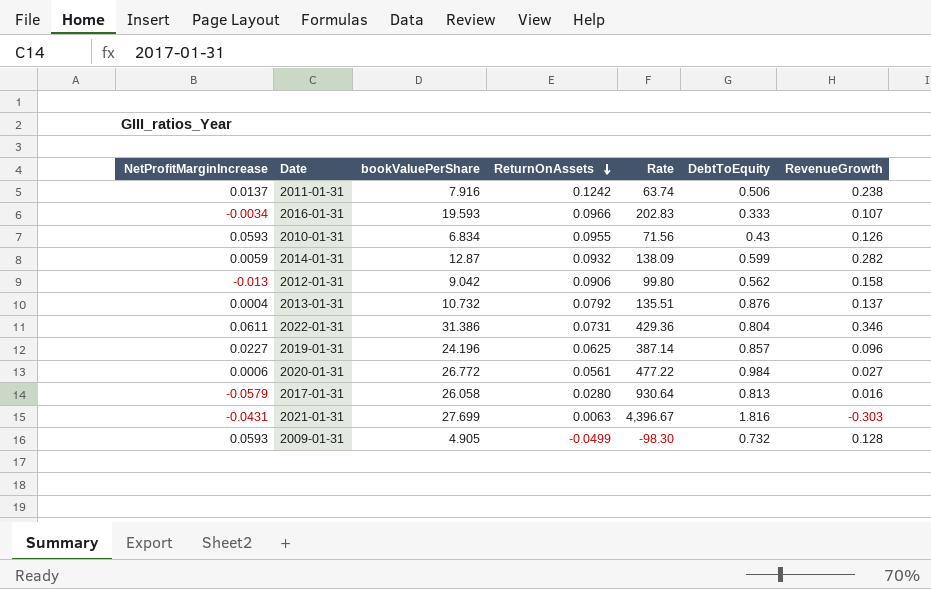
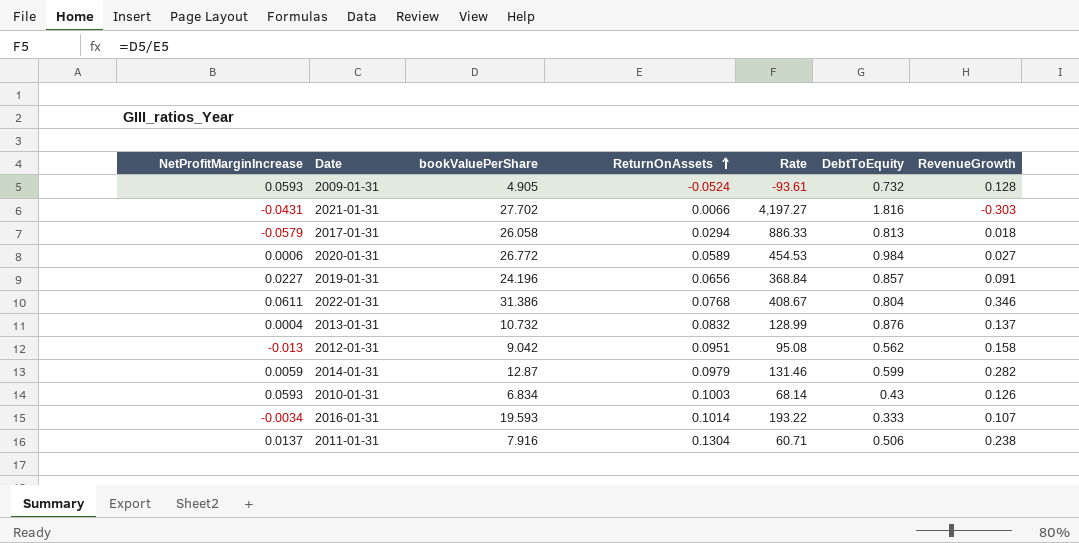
row order: ReturnOnAssets descending -> ReturnOnAssets ascending
2009-01-31 | ReturnOnAssets: -0.0499 -> -0.0524
2009-01-31 | Rate: -98.30 -> -93.61
2021-01-31 | bookValuePerShare: 27.699 -> 27.702
2021-01-31 | ReturnOnAssets: 0.0063 -> 0.0066
2021-01-31 | Rate: 4,396.67 -> 4,197.27
2017-01-31 | ReturnOnAssets: 0.0280 -> 0.0294
2017-01-31 | Rate: 930.64 -> 886.33
2017-01-31 | RevenueGrowth: 0.016 -> 0.018
2020-01-31 | ReturnOnAssets: 0.0561 -> 0.0589
2020-01-31 | Rate: 477.22 -> 454.53
2019-01-31 | ReturnOnAssets: 0.0625 -> 0.0656
2019-01-31 | Rate: 387.14 -> 368.84
2019-01-31 | RevenueGrowth: 0.096 -> 0.091
2022-01-31 | ReturnOnAssets: 0.0731 -> 0.0768
2022-01-31 | Rate: 429.36 -> 408.67
2013-01-31 | ReturnOnAssets: 0.0792 -> 0.0832
2013-01-31 | Rate: 135.51 -> 128.99
2012-01-31 | ReturnOnAssets: 0.0906 -> 0.0951
2012-01-31 | Rate: 99.80 -> 95.08
2014-01-31 | ReturnOnAssets: 0.0932 -> 0.0979
2014-01-31 | Rate: 138.09 -> 131.46
2010-01-31 | ReturnOnAssets: 0.0955 -> 0.1003
2010-01-31 | Rate: 71.56 -> 68.14
2016-01-31 | ReturnOnAssets: 0.0966 -> 0.1014
2016-01-31 | Rate: 202.83 -> 193.22
2011-01-31 | ReturnOnAssets: 0.1242 -> 0.1304
2011-01-31 | Rate: 63.74 -> 60.71

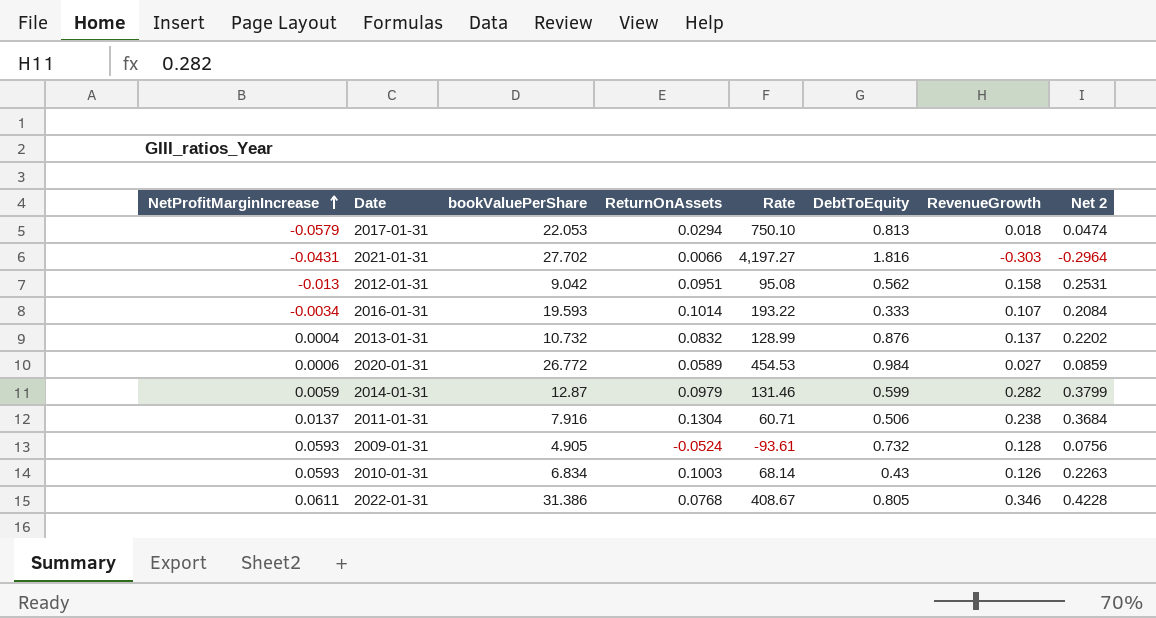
row order: ReturnOnAssets ascending -> NetProfitMarginIncrease ascending
column Net 2 | formula: none -> [ReturnOnAssets] + [RevenueGrowth]
row 2019-01-31: 0.0227 | 24.196 | 0.0656 | 368.84 | 0.857 | 0.091 -> none
2017-01-31 | bookValuePerShare: 26.058 -> 22.053
2017-01-31 | Rate: 886.33 -> 750.10
2022-01-31 | DebtToEquity: 0.804 -> 0.805

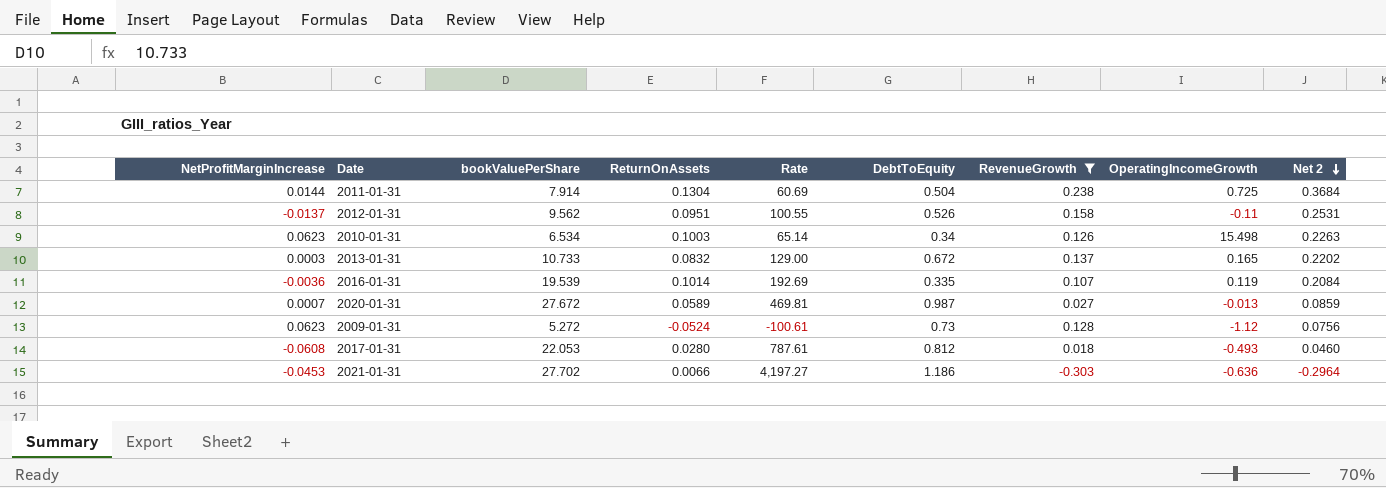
filter: none -> RevenueGrowth <= 0.238
row order: NetProfitMarginIncrease ascending -> Net 2 descending
column OperatingIncomeGrowth | position: none -> 8
2011-01-31 | NetProfitMarginIncrease: 0.0137 -> 0.0144
2011-01-31 | bookValuePerShare: 7.916 -> 7.914
2011-01-31 | Rate: 60.71 -> 60.69
2011-01-31 | DebtToEquity: 0.506 -> 0.504
2012-01-31 | NetProfitMarginIncrease: -0.013 -> -0.0137
2012-01-31 | bookValuePerShare: 9.042 -> 9.562
2012-01-31 | Rate: 95.08 -> 100.55
2012-01-31 | DebtToEquity: 0.562 -> 0.526
2010-01-31 | NetProfitMarginIncrease: 0.0593 -> 0.0623
2010-01-31 | bookValuePerShare: 6.834 -> 6.534
2010-01-31 | Rate: 68.14 -> 65.14
2010-01-31 | DebtToEquity: 0.43 -> 0.34
2013-01-31 | NetProfitMarginIncrease: 0.0004 -> 0.0003
2013-01-31 | bookValuePerShare: 10.732 -> 10.733
2013-01-31 | Rate: 128.99 -> 129.00
2013-01-31 | DebtToEquity: 0.876 -> 0.672
2016-01-31 | NetProfitMarginIncrease: -0.0034 -> -0.0036
2016-01-31 | bookValuePerShare: 19.593 -> 19.539
2016-01-31 | Rate: 193.22 -> 192.69
2016-01-31 | DebtToEquity: 0.333 -> 0.335
2020-01-31 | NetProfitMarginIncrease: 0.0006 -> 0.0007
2020-01-31 | bookValuePerShare: 26.772 -> 27.672
2020-01-31 | Rate: 454.53 -> 469.81
2020-01-31 | DebtToEquity: 0.984 -> 0.987
2009-01-31 | NetProfitMarginIncrease: 0.0593 -> 0.0623
2009-01-31 | bookValuePerShare: 4.905 -> 5.272
2009-01-31 | Rate: -93.61 -> -100.61
2009-01-31 | DebtToEquity: 0.732 -> 0.73
2017-01-31 | NetProfitMarginIncrease: -0.0579 -> -0.0608
2017-01-31 | ReturnOnAssets: 0.0294 -> 0.0280
2017-01-31 | Rate: 750.10 -> 787.61
2017-01-31 | DebtToEquity: 0.813 -> 0.812
2017-01-31 | Net 2: 0.0474 -> 0.0460
2021-01-31 | NetProfitMarginIncrease: -0.0431 -> -0.0453
2021-01-31 | DebtToEquity: 1.816 -> 1.186

